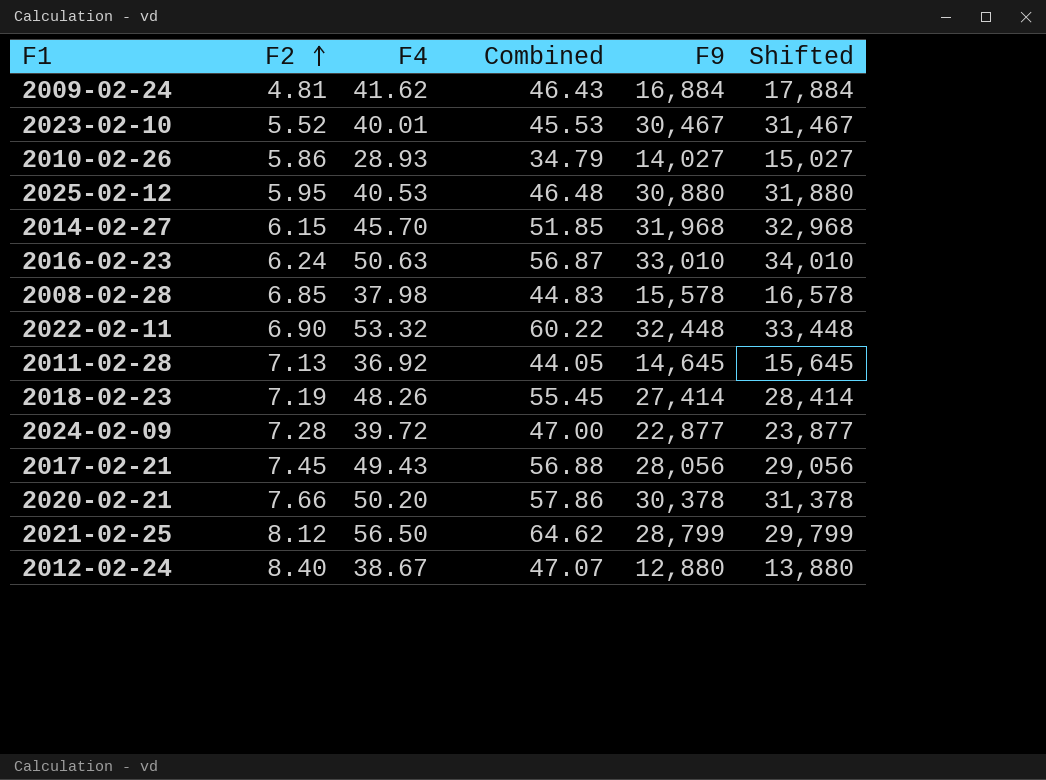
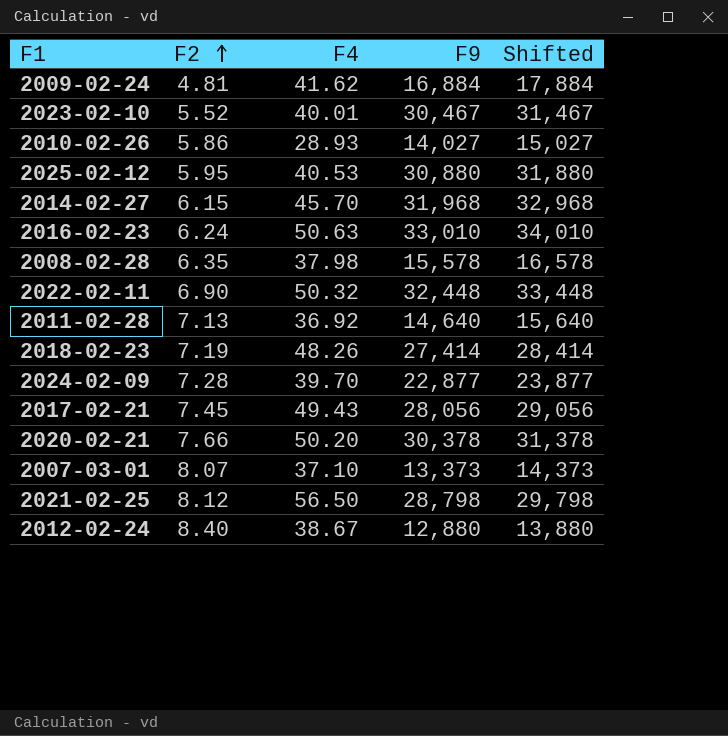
column Combined | formula: [F2] + [F4] -> none
2008-02-28 | F2: 6.85 -> 6.35
2022-02-11 | F4: 53.32 -> 50.32
2011-02-28 | F9: 14,645 -> 14,640
2011-02-28 | Shifted: 15,645 -> 15,640
2024-02-09 | F4: 39.72 -> 39.70
row 2007-03-01: none -> 8.07 | 37.10 | 13,373 | 14,373
2021-02-25 | F9: 28,799 -> 28,798
2021-02-25 | Shifted: 29,799 -> 29,798

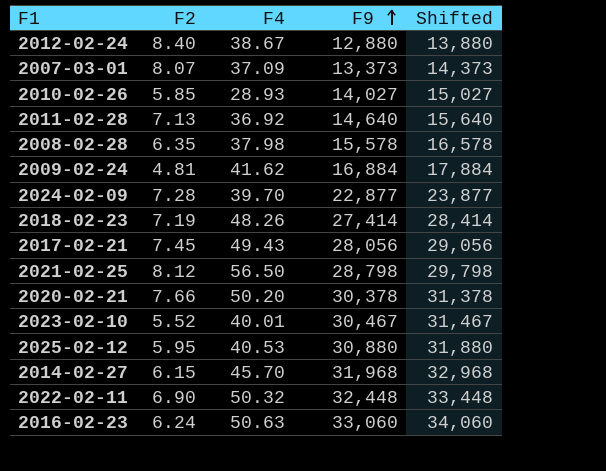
row order: F2 ascending -> F9 ascending
2007-03-01 | F4: 37.10 -> 37.09
2010-02-26 | F2: 5.86 -> 5.85
2016-02-23 | F9: 33,010 -> 33,060
2016-02-23 | Shifted: 34,010 -> 34,060

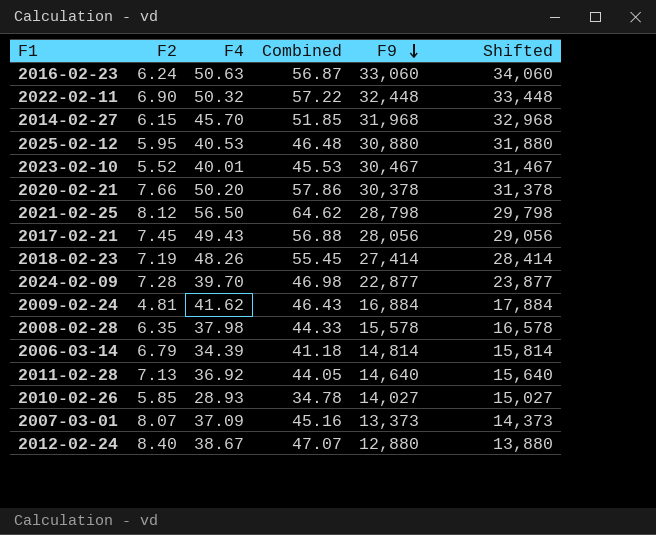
row order: F9 ascending -> F9 descending
column Combined | formula: none -> [F2] + [F4]
row 2006-03-14: none -> 6.79 | 34.39 | 41.18 | 14,814 | 15,814

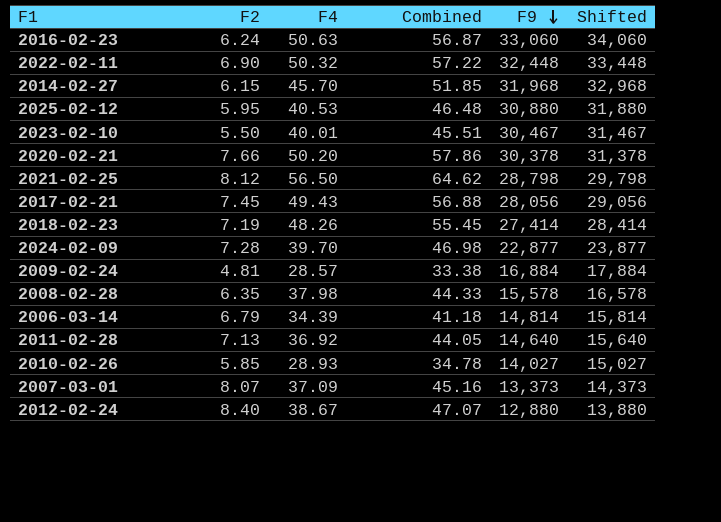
2023-02-10 | F2: 5.52 -> 5.50
2023-02-10 | Combined: 45.53 -> 45.51
2009-02-24 | F4: 41.62 -> 28.57
2009-02-24 | Combined: 46.43 -> 33.38

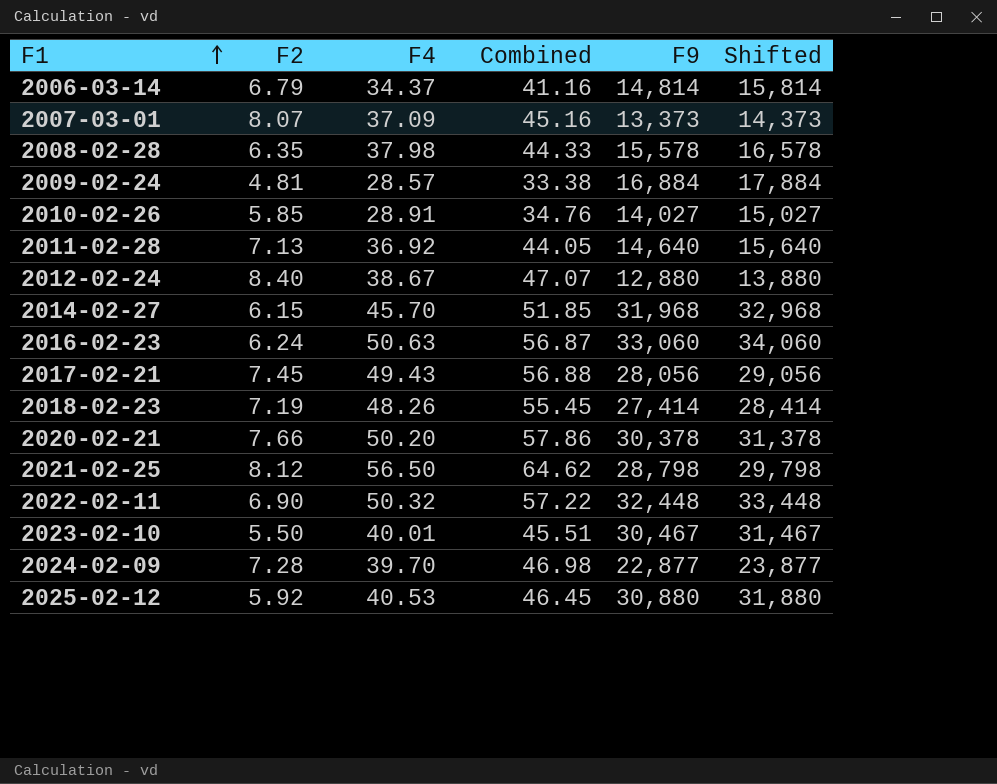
row order: F9 descending -> F1 ascending
2006-03-14 | F4: 34.39 -> 34.37
2006-03-14 | Combined: 41.18 -> 41.16
2010-02-26 | F4: 28.93 -> 28.91
2010-02-26 | Combined: 34.78 -> 34.76
2025-02-12 | F2: 5.95 -> 5.92
2025-02-12 | Combined: 46.48 -> 46.45

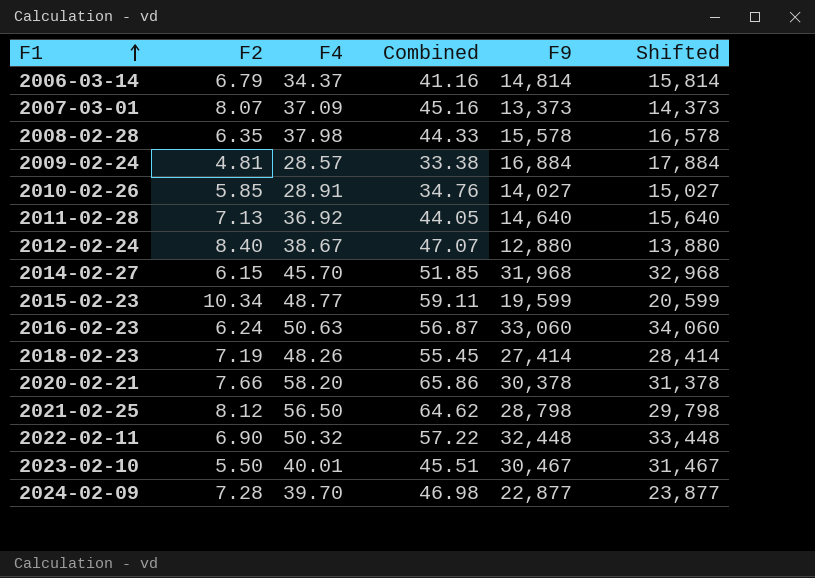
row 2017-02-21: 7.45 | 49.43 | 56.88 | 28,056 | 29,056 -> none
row 2025-02-12: 5.92 | 40.53 | 46.45 | 30,880 | 31,880 -> none
row 2015-02-23: none -> 10.34 | 48.77 | 59.11 | 19,599 | 20,599
2020-02-21 | F4: 50.20 -> 58.20
2020-02-21 | Combined: 57.86 -> 65.86

